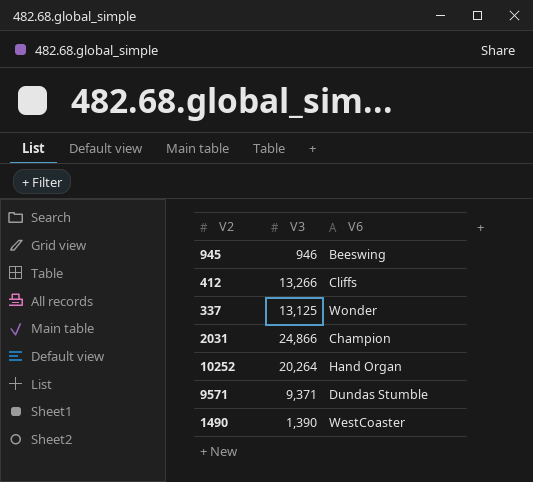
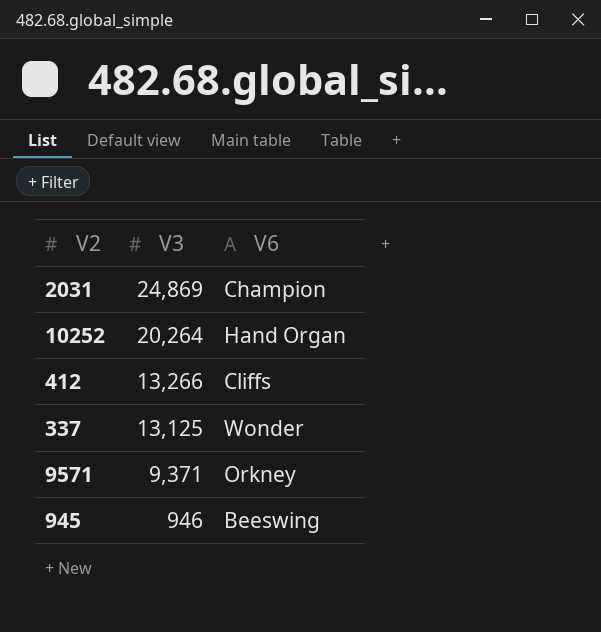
row order: none -> V3 descending
row 1490: 1,390 | WestCoaster -> none
2031 | V3: 24,866 -> 24,869
9571 | V6: Dundas Stumble -> Orkney

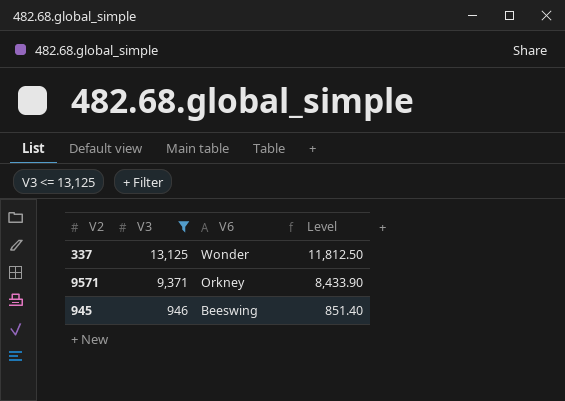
filter: none -> V3 <= 13,125
column Level | formula: none -> [V3] * 0.9

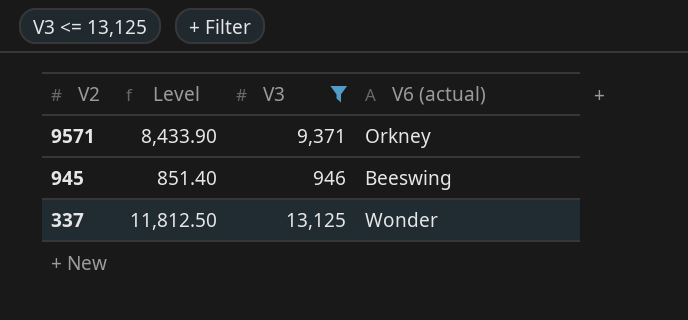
row order: V3 descending -> V2 descending
column Level | position: 4 -> 2
column name: V6 -> V6 (actual)

